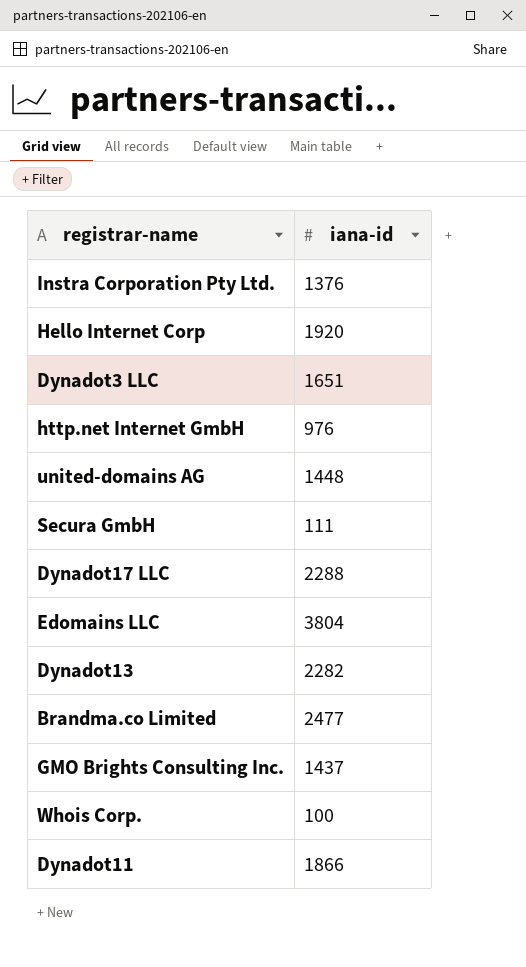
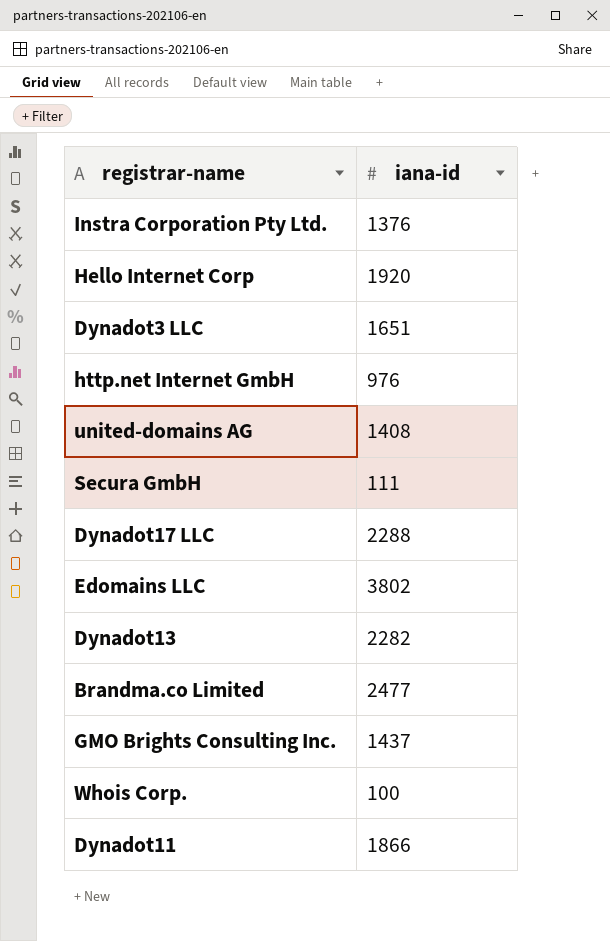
united-domains AG | iana-id: 1448 -> 1408
Edomains LLC | iana-id: 3804 -> 3802

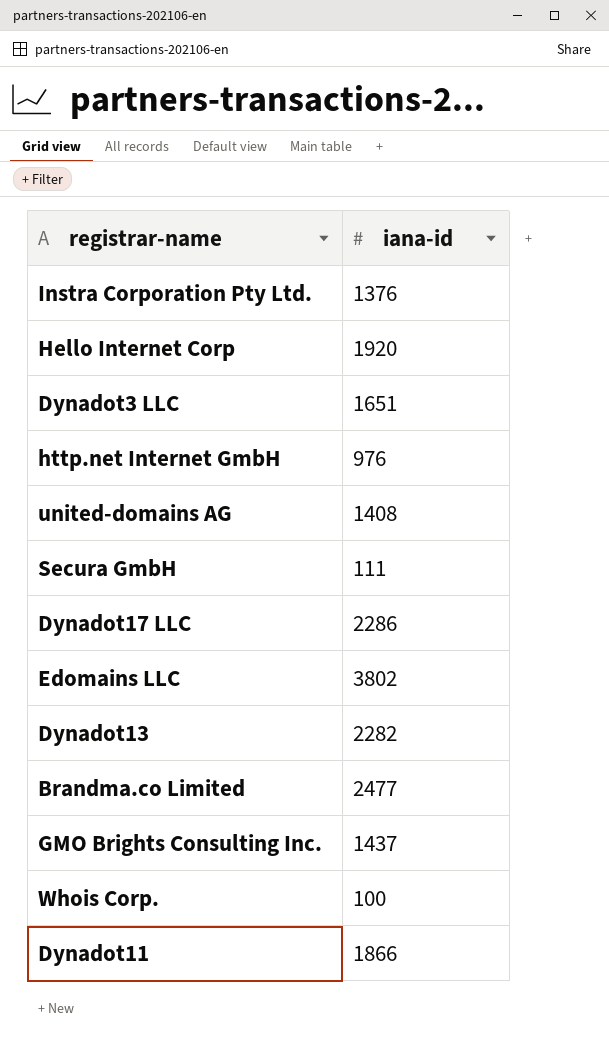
Dynadot17 LLC | iana-id: 2288 -> 2286

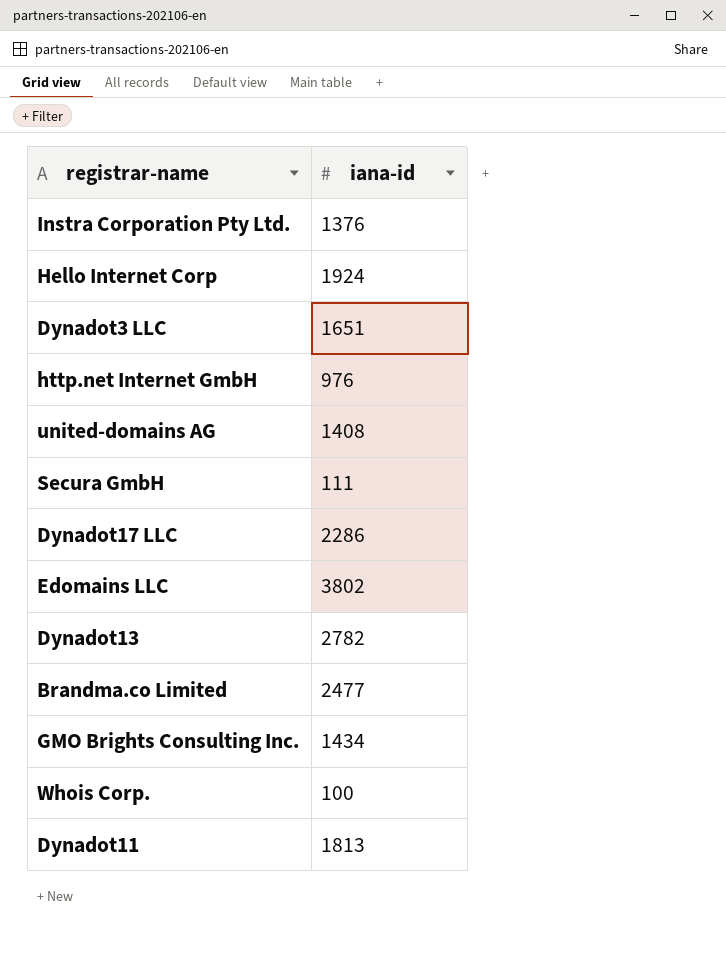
Hello Internet Corp | iana-id: 1920 -> 1924
Dynadot13 | iana-id: 2282 -> 2782
GMO Brights Consulting Inc. | iana-id: 1437 -> 1434
Dynadot11 | iana-id: 1866 -> 1813

